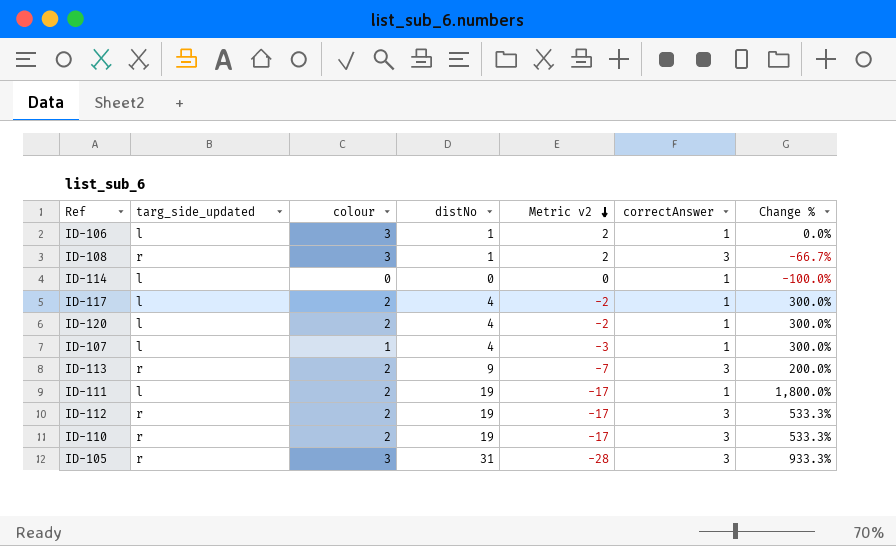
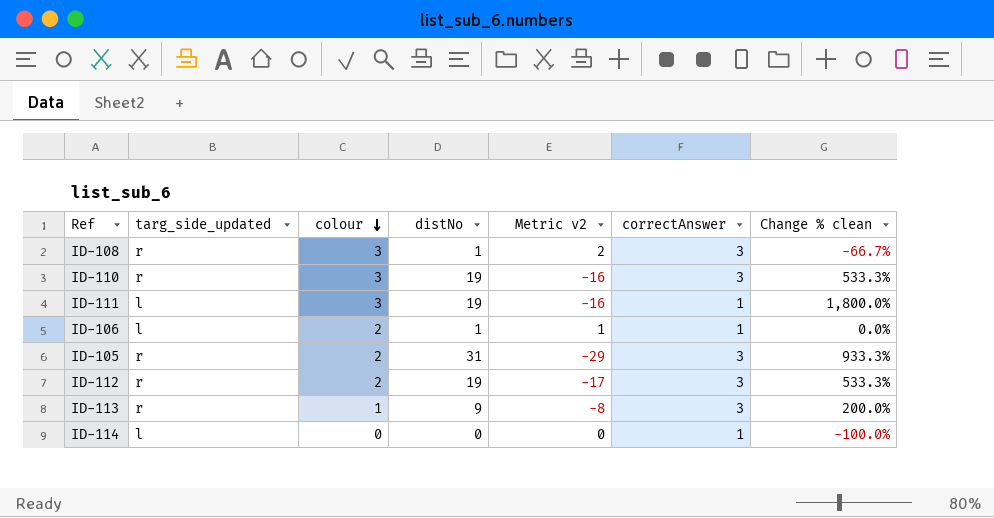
row order: Metric v2 descending -> colour descending
column name: Change % -> Change % clean
row ID-117: l | 2 | 4 | -2 | 1 | 300.0% -> none
row ID-120: l | 2 | 4 | -2 | 1 | 300.0% -> none
row ID-107: l | 1 | 4 | -3 | 1 | 300.0% -> none
ID-110 | colour: 2 -> 3
ID-110 | Metric v2: -17 -> -16
ID-111 | colour: 2 -> 3
ID-111 | Metric v2: -17 -> -16
ID-106 | colour: 3 -> 2
ID-106 | Metric v2: 2 -> 1
ID-105 | colour: 3 -> 2
ID-105 | Metric v2: -28 -> -29
ID-113 | colour: 2 -> 1
ID-113 | Metric v2: -7 -> -8

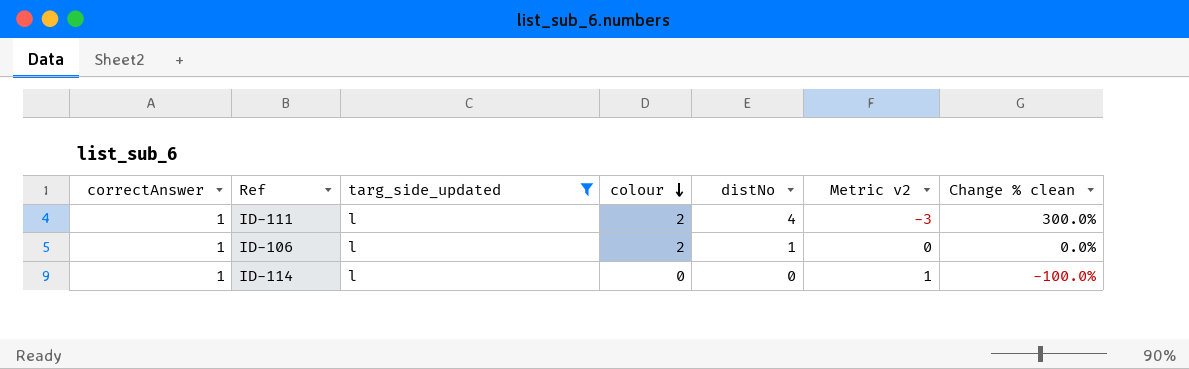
filter: none -> targ_side_updated = l
column correctAnswer | position: 6 -> 1
column Metric v2 | formula: [colour] - [distNo] -> [correctAnswer] - [distNo]
ID-111 | colour: 3 -> 2
ID-111 | distNo: 19 -> 4
ID-111 | Change % clean: 1,800.0% -> 300.0%

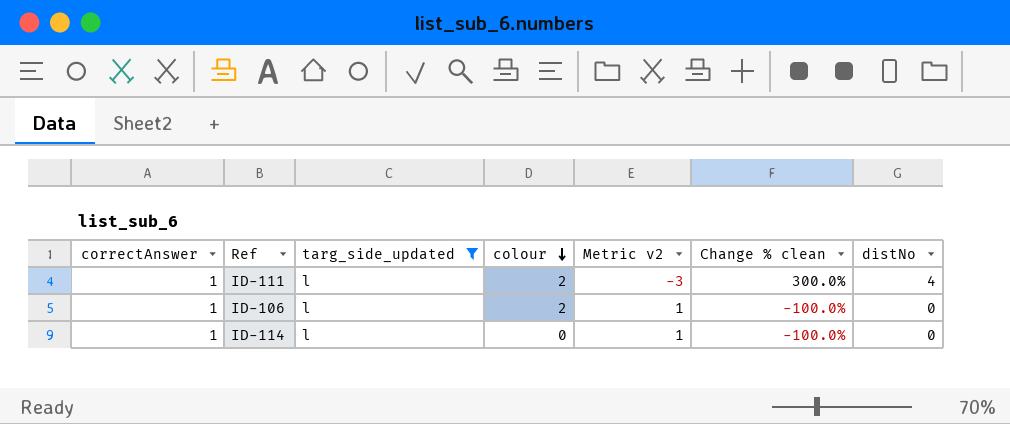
column distNo | position: 5 -> 7
ID-106 | Metric v2: 0 -> 1
ID-106 | Change % clean: 0.0% -> -100.0%
ID-106 | distNo: 1 -> 0

